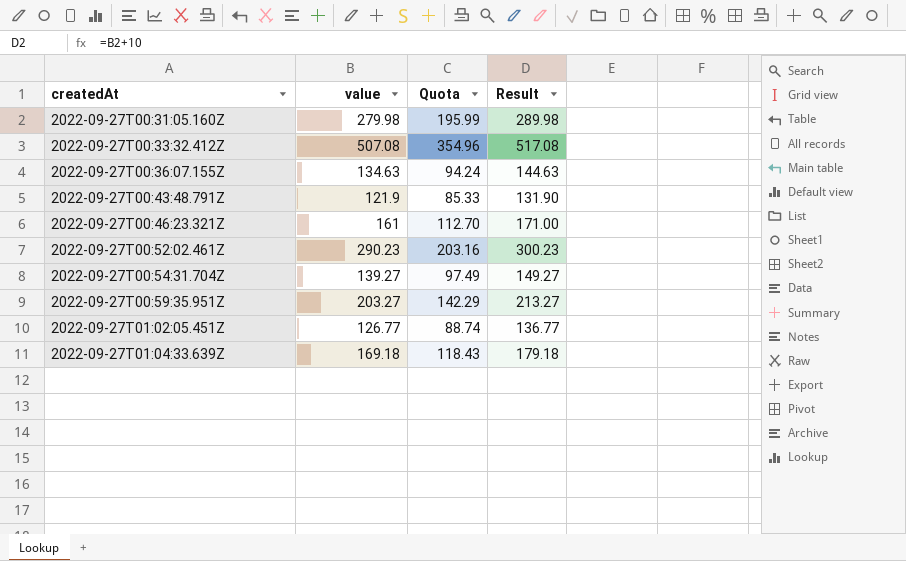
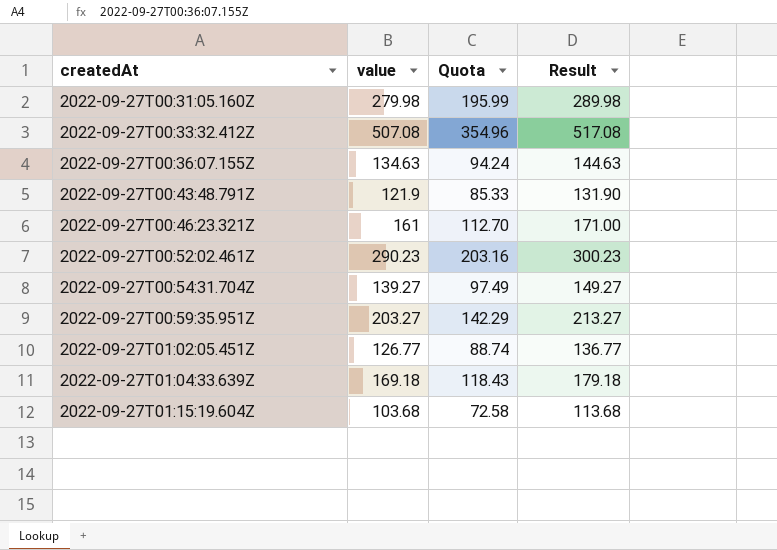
row 2022-09-27T01:15:19.604Z: none -> 103.68 | 72.58 | 113.68

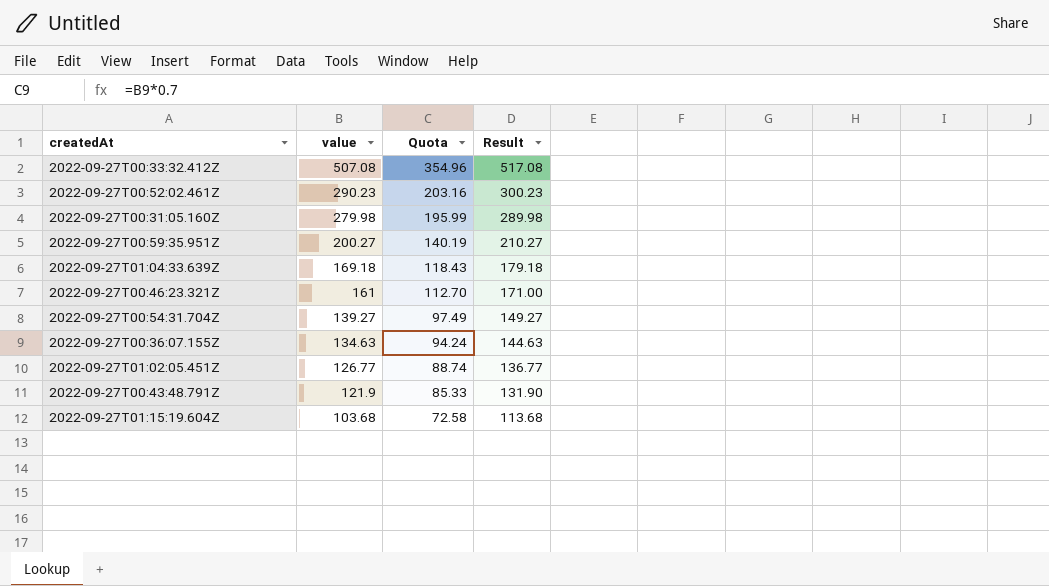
row order: createdAt ascending -> value descending
2022-09-27T00:59:35.951Z | value: 203.27 -> 200.27
2022-09-27T00:59:35.951Z | Quota: 142.29 -> 140.19
2022-09-27T00:59:35.951Z | Result: 213.27 -> 210.27

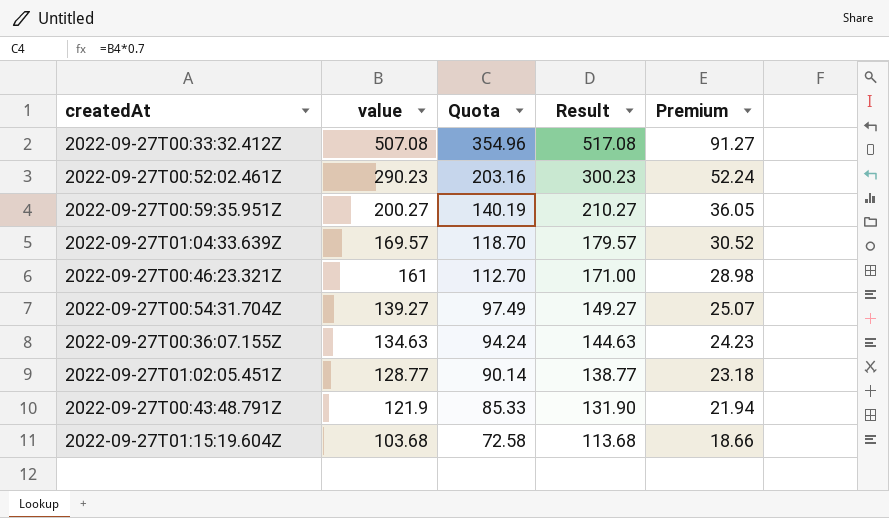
column Premium | formula: none -> [value] * 0.18
row 2022-09-27T00:31:05.160Z: 279.98 | 195.99 | 289.98 -> none
2022-09-27T01:04:33.639Z | value: 169.18 -> 169.57
2022-09-27T01:04:33.639Z | Quota: 118.43 -> 118.70
2022-09-27T01:04:33.639Z | Result: 179.18 -> 179.57
2022-09-27T01:02:05.451Z | value: 126.77 -> 128.77
2022-09-27T01:02:05.451Z | Quota: 88.74 -> 90.14
2022-09-27T01:02:05.451Z | Result: 136.77 -> 138.77

